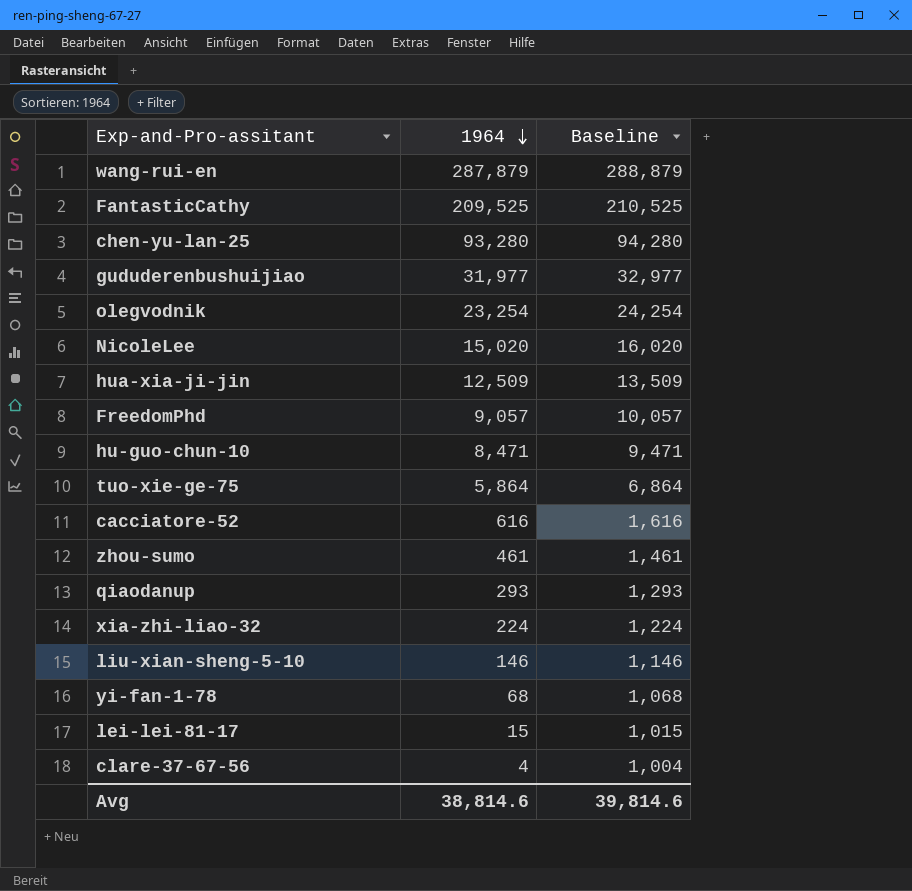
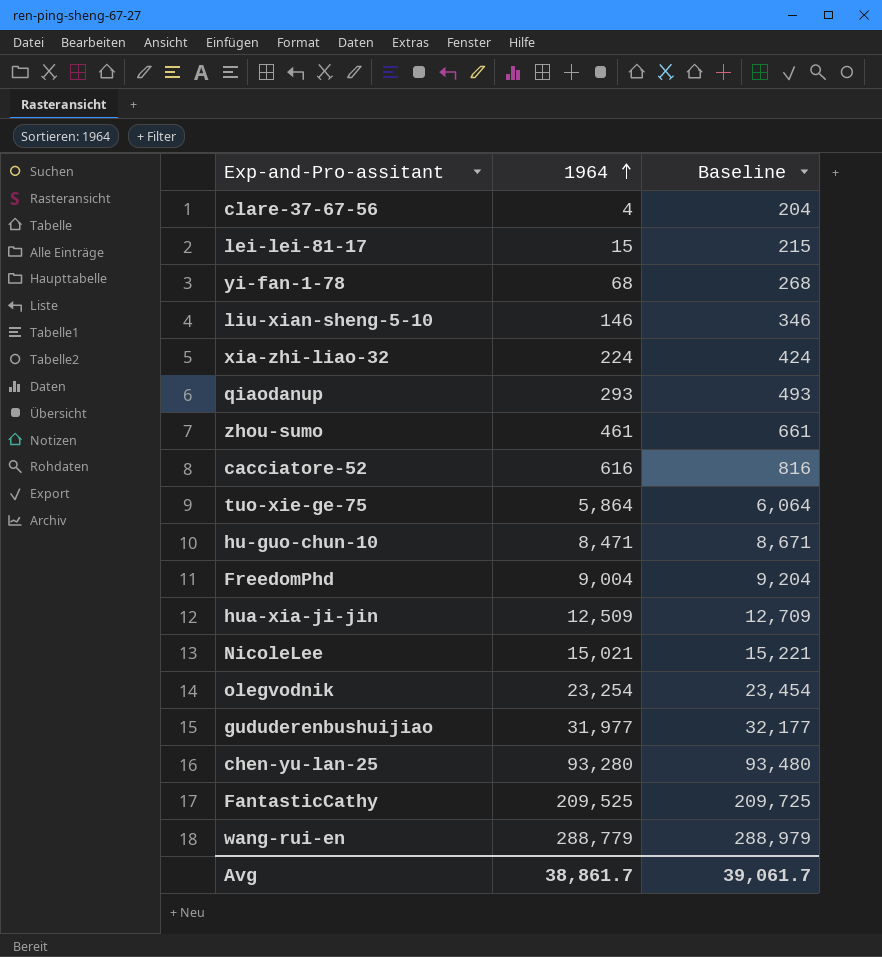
row order: 1964 descending -> 1964 ascending
column Baseline | formula: [1964] + 1000 -> [1964] + 200
FreedomPhd | 1964: 9,057 -> 9,004
NicoleLee | 1964: 15,020 -> 15,021
wang-rui-en | 1964: 287,879 -> 288,779
Avg | 1964: 38,814.6 -> 38,861.7
Avg | Baseline: 39,814.6 -> 39,061.7

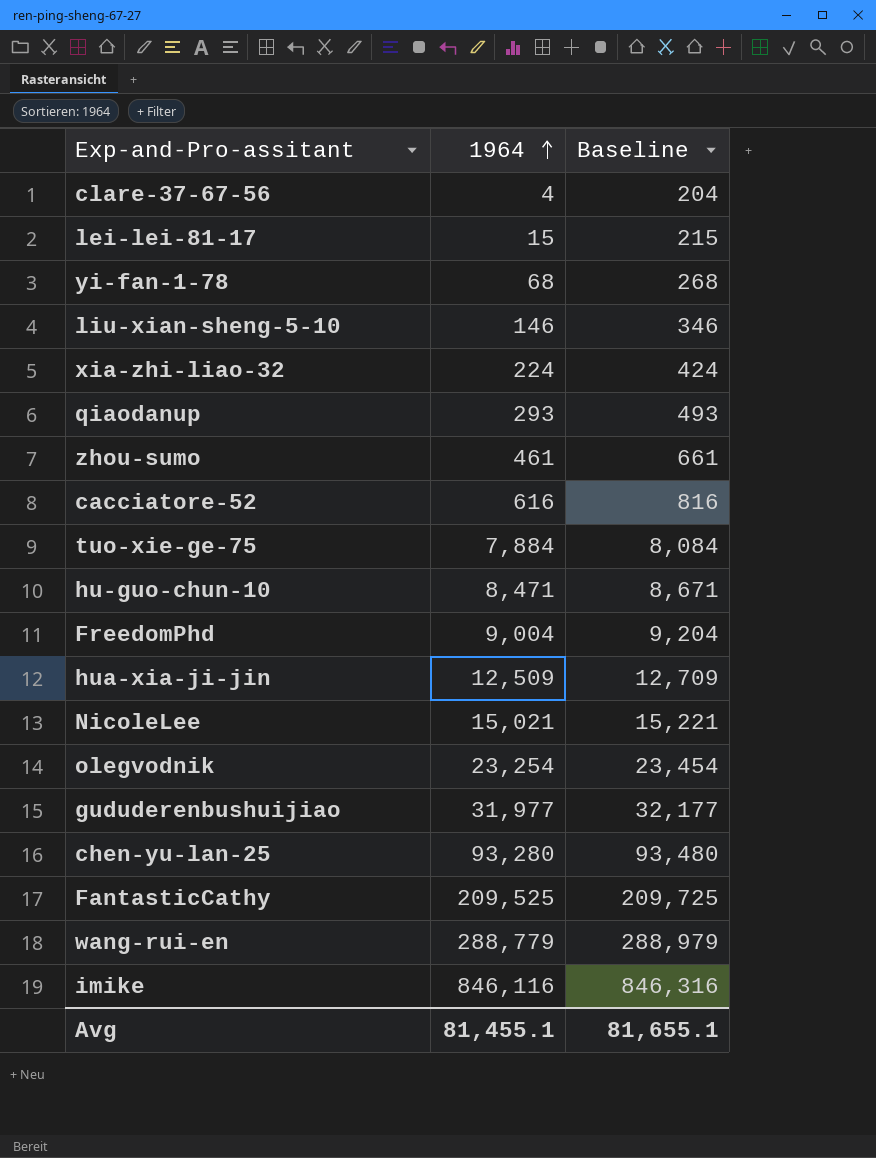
tuo-xie-ge-75 | 1964: 5,864 -> 7,884
tuo-xie-ge-75 | Baseline: 6,064 -> 8,084
row imike: none -> 846,116 | 846,316
Avg | 1964: 38,861.7 -> 81,455.1
Avg | Baseline: 39,061.7 -> 81,655.1

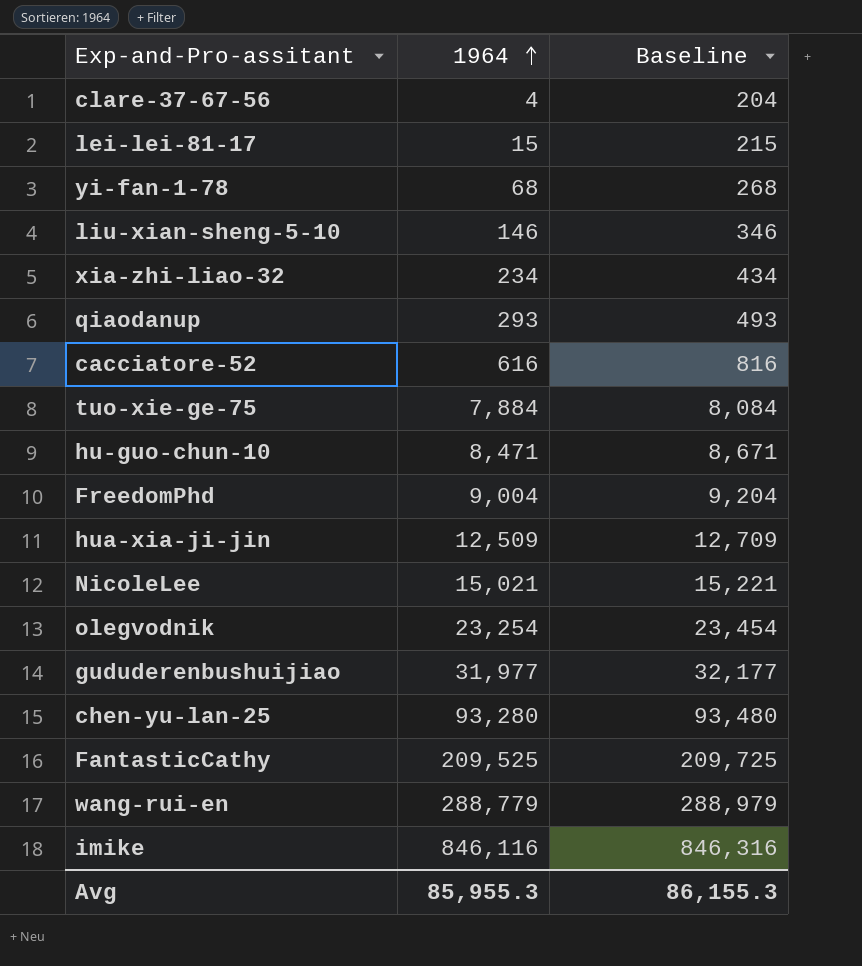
row zhou-sumo: 461 | 661 -> none
xia-zhi-liao-32 | 1964: 224 -> 234
xia-zhi-liao-32 | Baseline: 424 -> 434
Avg | 1964: 81,455.1 -> 85,955.3
Avg | Baseline: 81,655.1 -> 86,155.3

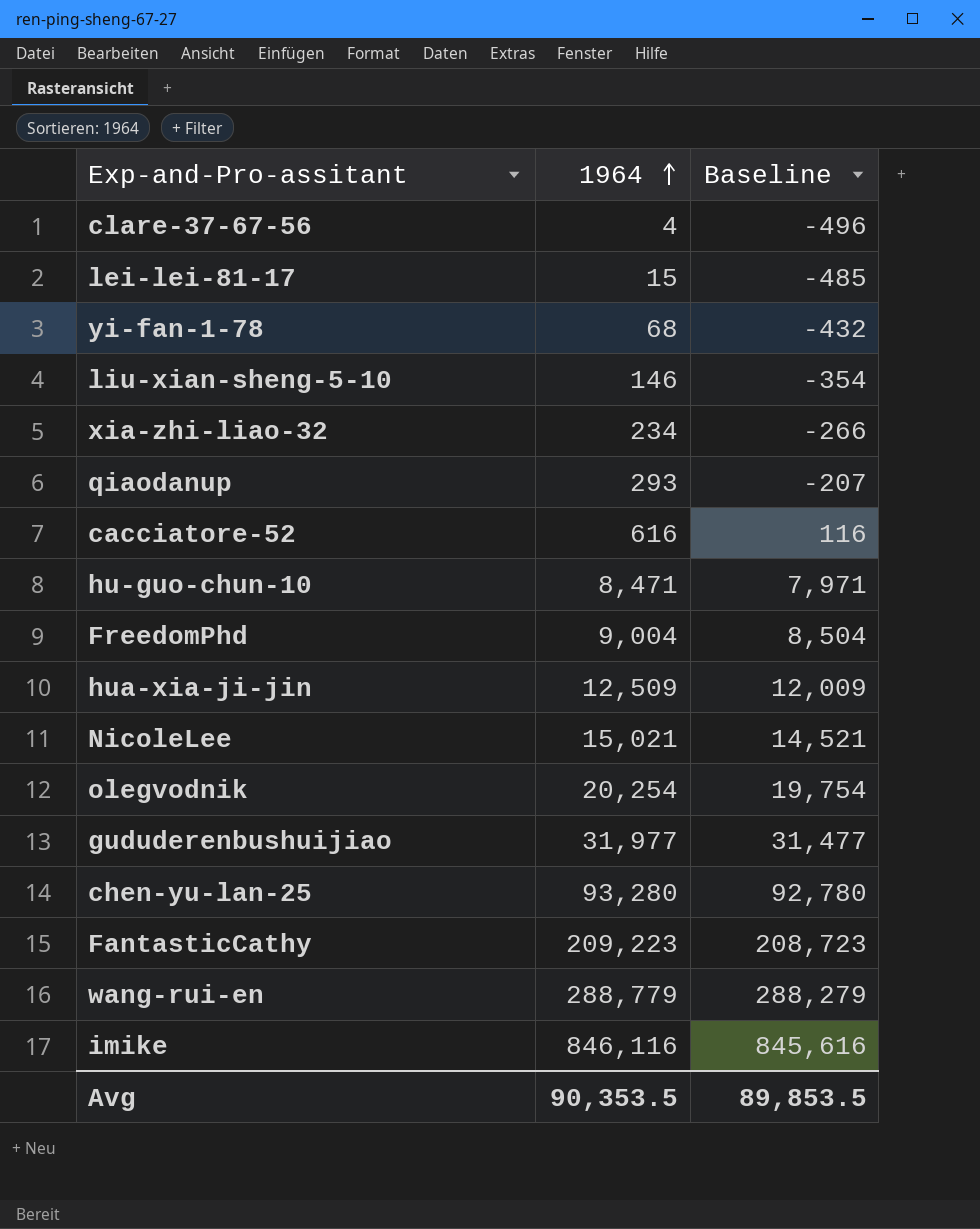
column Baseline | formula: [1964] + 200 -> [1964] - 500
row tuo-xie-ge-75: 7,884 | 8,084 -> none
olegvodnik | 1964: 23,254 -> 20,254
FantasticCathy | 1964: 209,525 -> 209,223
Avg | 1964: 85,955.3 -> 90,353.5
Avg | Baseline: 86,155.3 -> 89,853.5

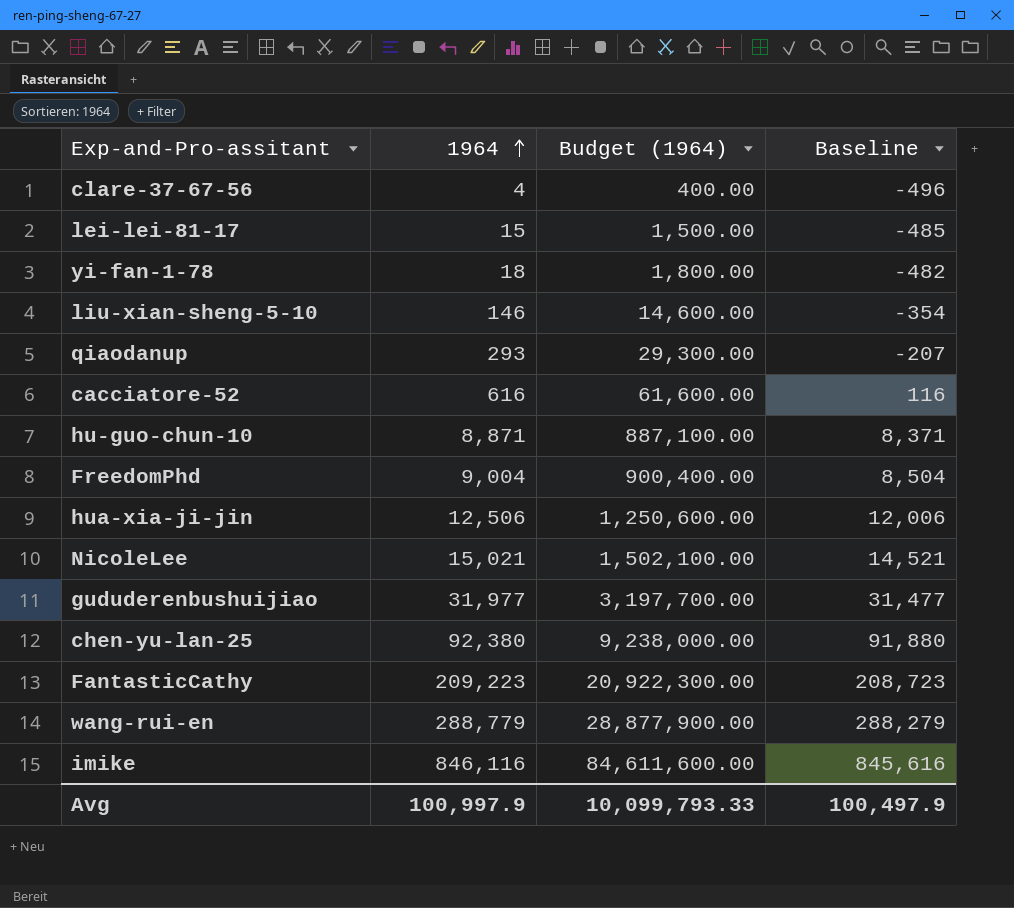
column Budget (1964) | formula: none -> [1964] * 100
row xia-zhi-liao-32: 234 | -266 -> none
row olegvodnik: 20,254 | 19,754 -> none
yi-fan-1-78 | 1964: 68 -> 18
yi-fan-1-78 | Baseline: -432 -> -482
hu-guo-chun-10 | 1964: 8,471 -> 8,871
hu-guo-chun-10 | Baseline: 7,971 -> 8,371
hua-xia-ji-jin | 1964: 12,509 -> 12,506
hua-xia-ji-jin | Baseline: 12,009 -> 12,006
chen-yu-lan-25 | 1964: 93,280 -> 92,380
chen-yu-lan-25 | Baseline: 92,780 -> 91,880
Avg | 1964: 90,353.5 -> 100,997.9
Avg | Baseline: 89,853.5 -> 100,497.9

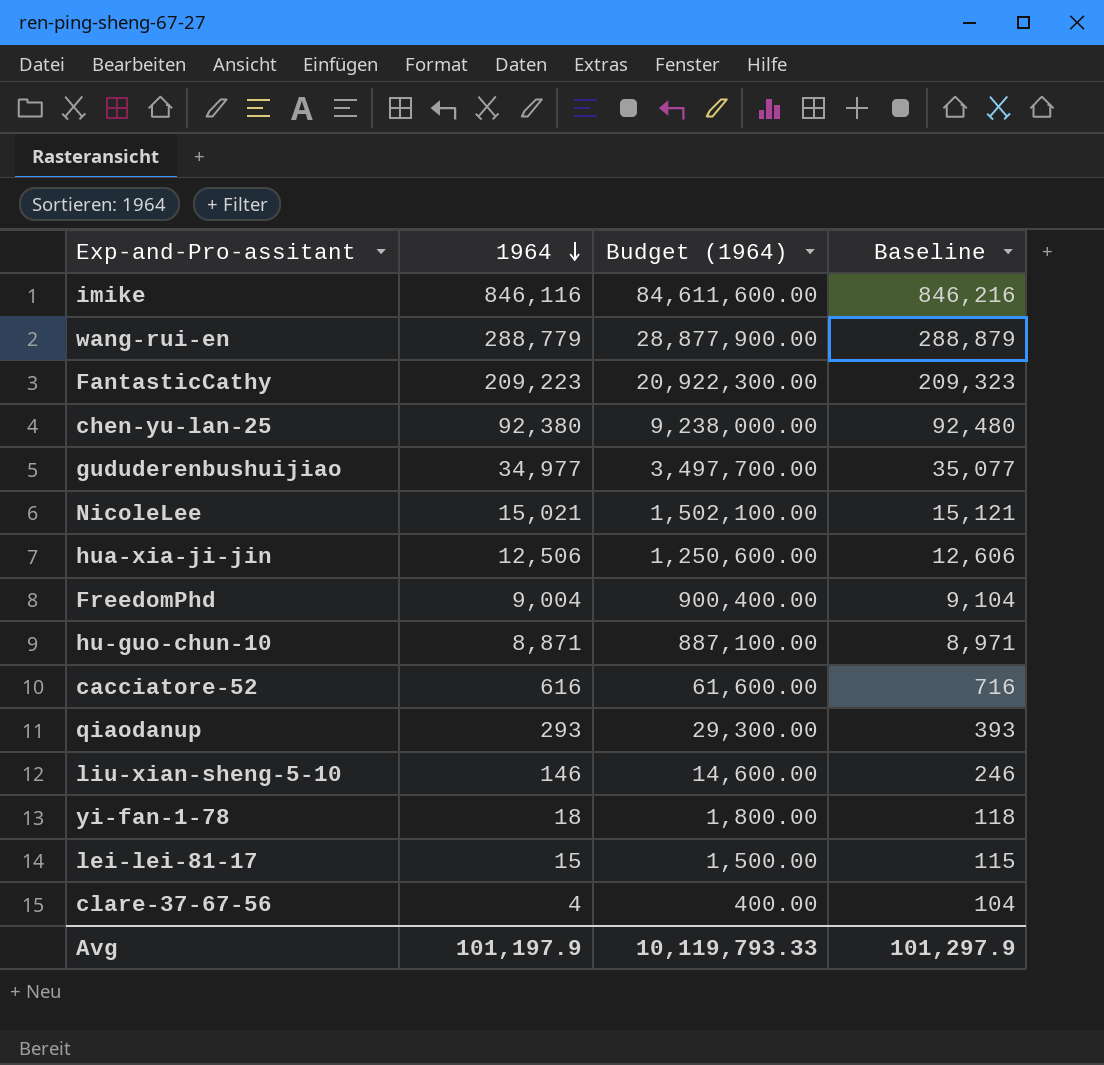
row order: 1964 ascending -> 1964 descending
column Baseline | formula: [1964] - 500 -> [1964] + 100
gududerenbushuijiao | 1964: 31,977 -> 34,977
gududerenbushuijiao | Budget (1964): 3,197,700.00 -> 3,497,700.00
Avg | 1964: 100,997.9 -> 101,197.9
Avg | Budget (1964): 10,099,793.33 -> 10,119,793.33
Avg | Baseline: 100,497.9 -> 101,297.9

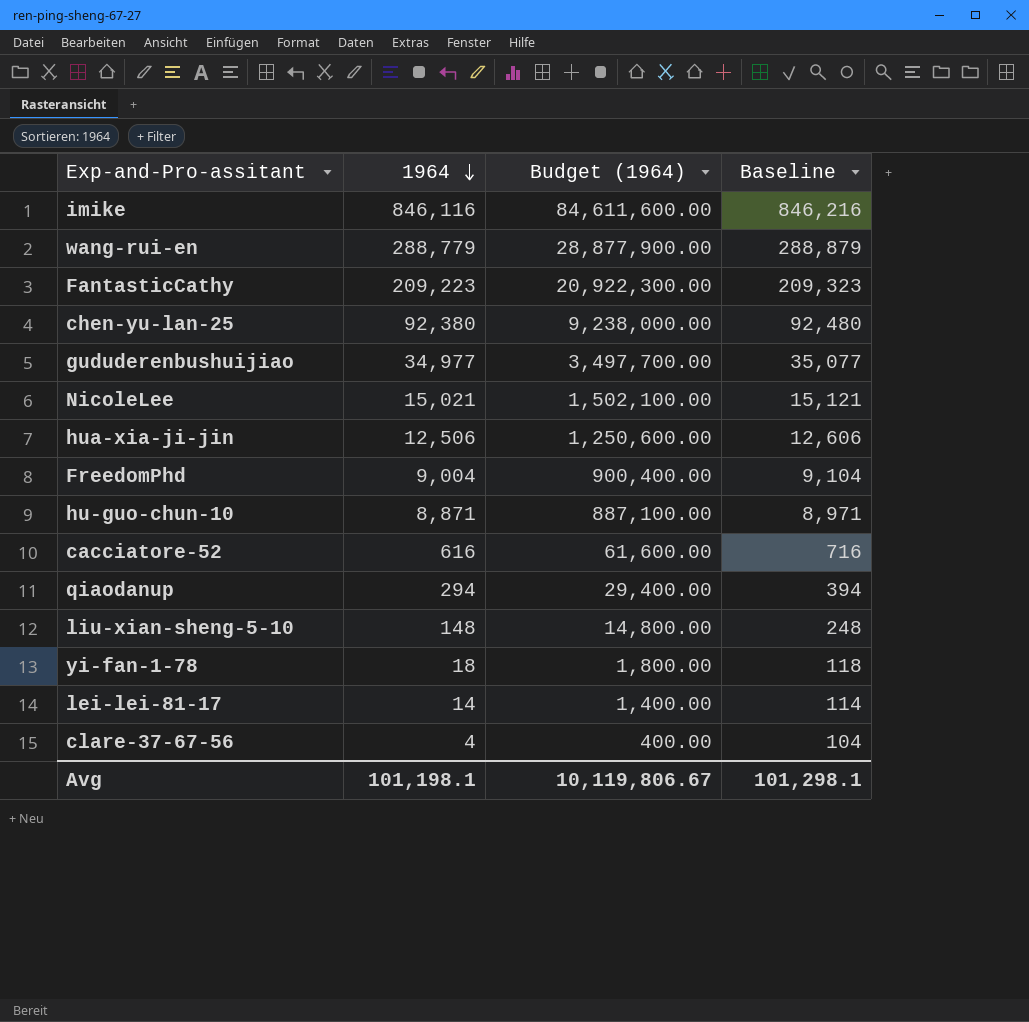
qiaodanup | 1964: 293 -> 294
qiaodanup | Budget (1964): 29,300.00 -> 29,400.00
qiaodanup | Baseline: 393 -> 394
liu-xian-sheng-5-10 | 1964: 146 -> 148
liu-xian-sheng-5-10 | Budget (1964): 14,600.00 -> 14,800.00
liu-xian-sheng-5-10 | Baseline: 246 -> 248
lei-lei-81-17 | 1964: 15 -> 14
lei-lei-81-17 | Budget (1964): 1,500.00 -> 1,400.00
lei-lei-81-17 | Baseline: 115 -> 114
Avg | 1964: 101,197.9 -> 101,198.1
Avg | Budget (1964): 10,119,793.33 -> 10,119,806.67
Avg | Baseline: 101,297.9 -> 101,298.1

